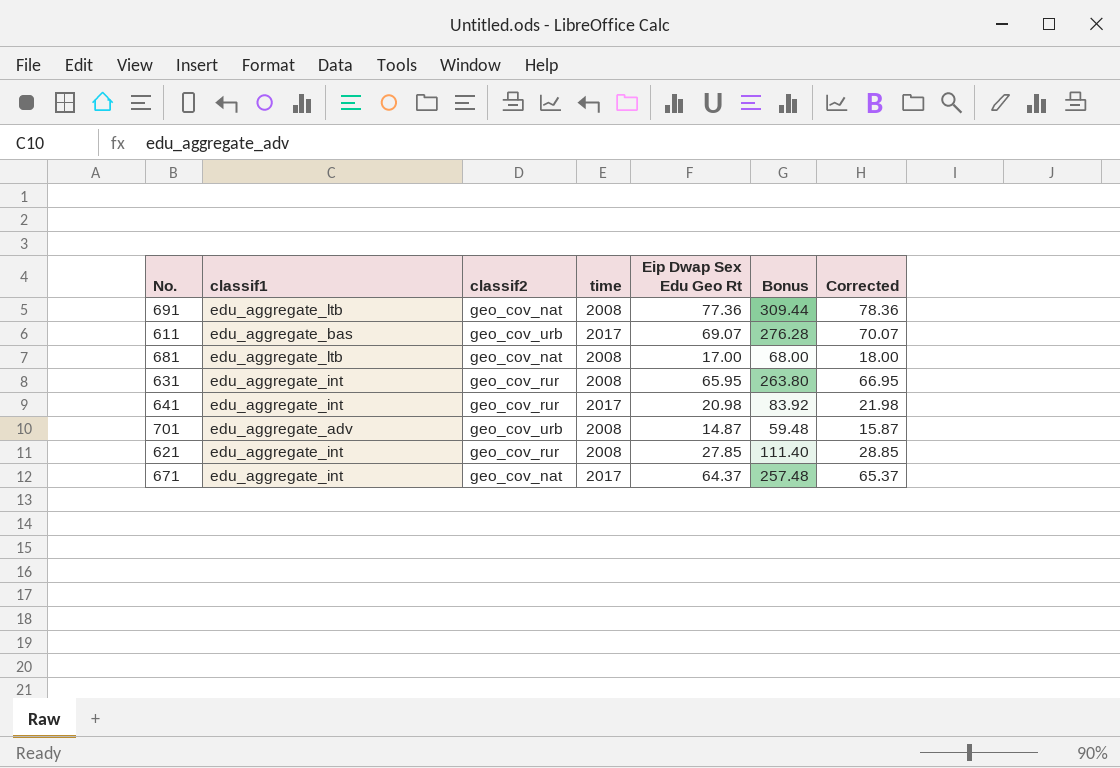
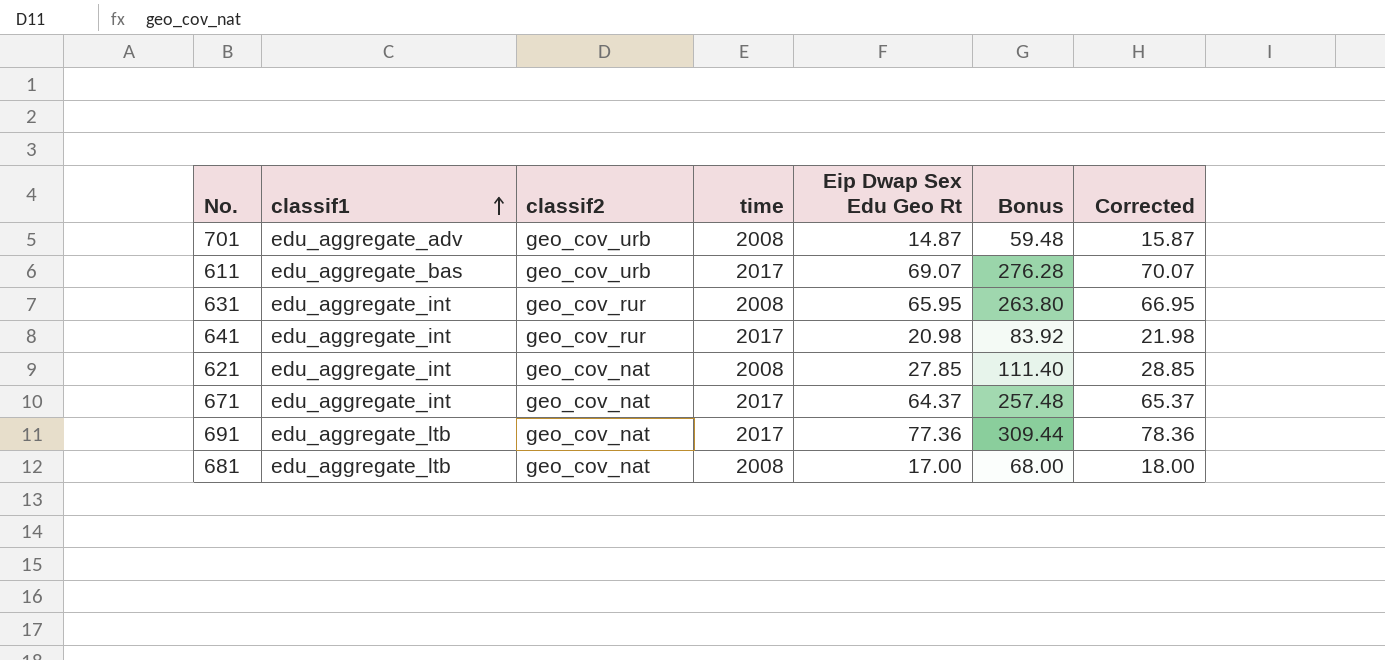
row order: none -> classif1 ascending
621 | classif2: geo_cov_rur -> geo_cov_nat
691 | time: 2008 -> 2017

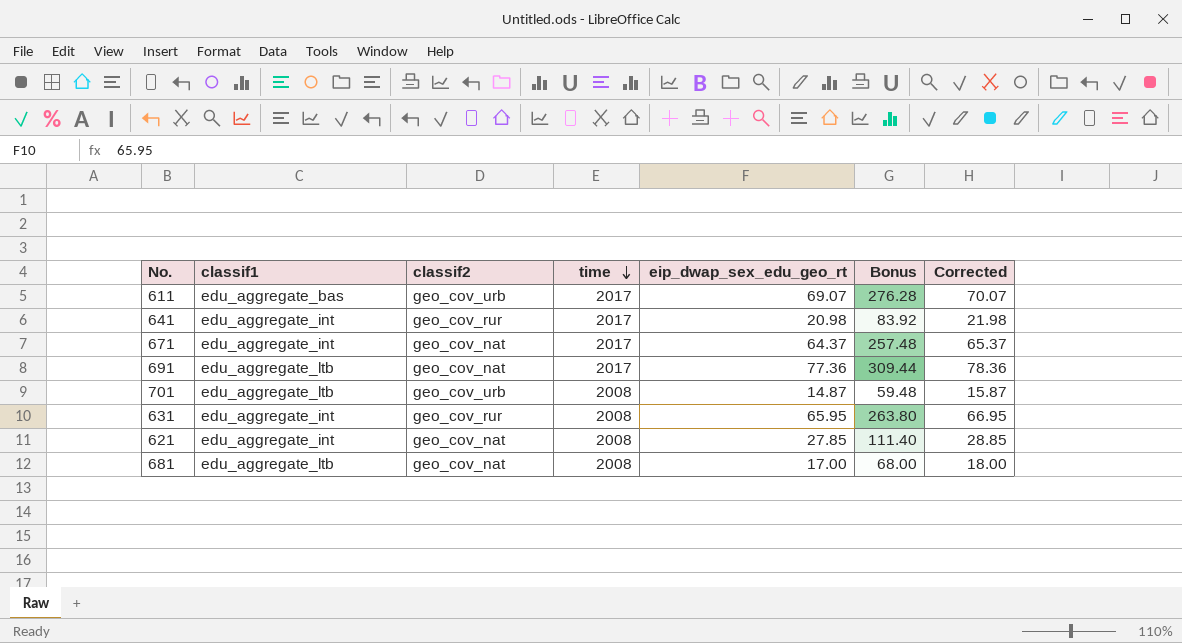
row order: classif1 ascending -> time descending
column name: Eip Dwap Sex Edu Geo Rt -> eip_dwap_sex_edu_geo_rt
701 | classif1: edu_aggregate_adv -> edu_aggregate_ltb

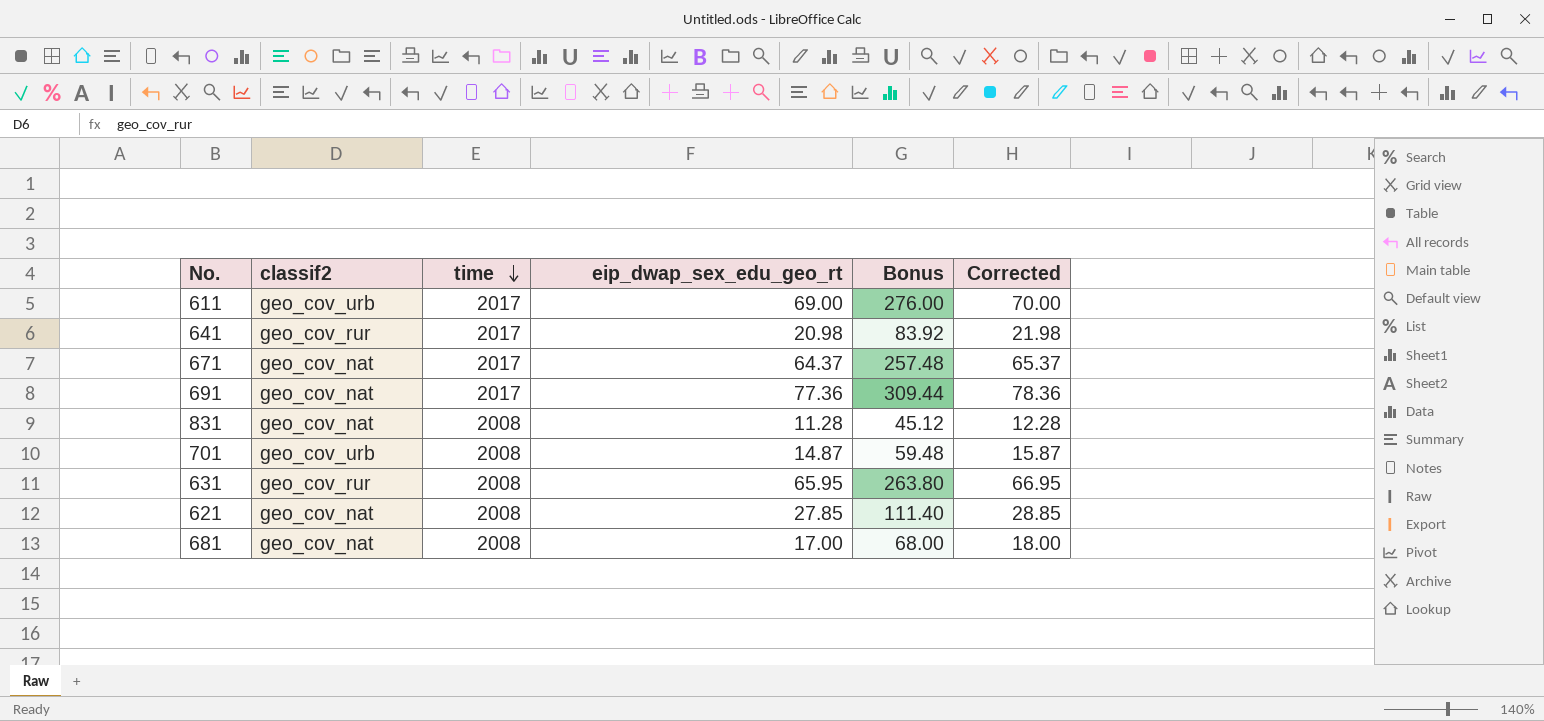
column classif1 | position: 2 -> none
611 | eip_dwap_sex_edu_geo_rt: 69.07 -> 69.00
611 | Bonus: 276.28 -> 276.00
611 | Corrected: 70.07 -> 70.00
row 831: none -> geo_cov_nat | 2008 | 11.28 | 45.12 | 12.28

